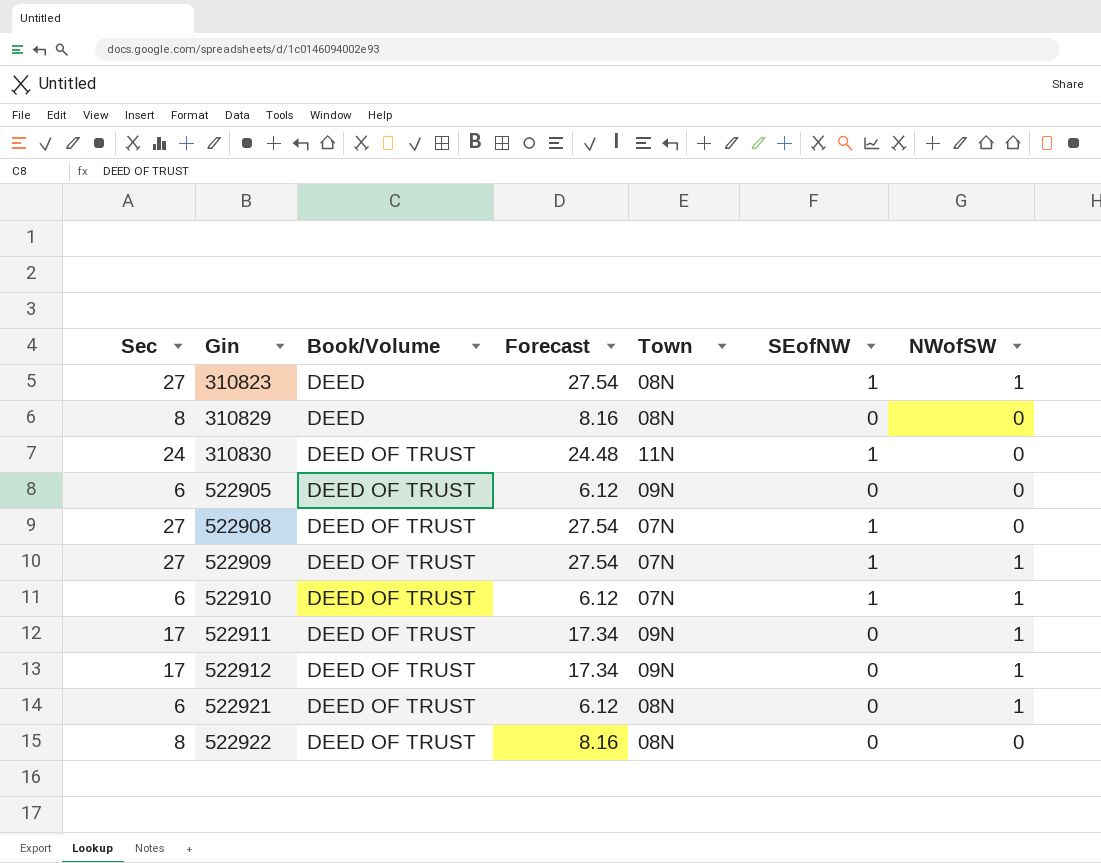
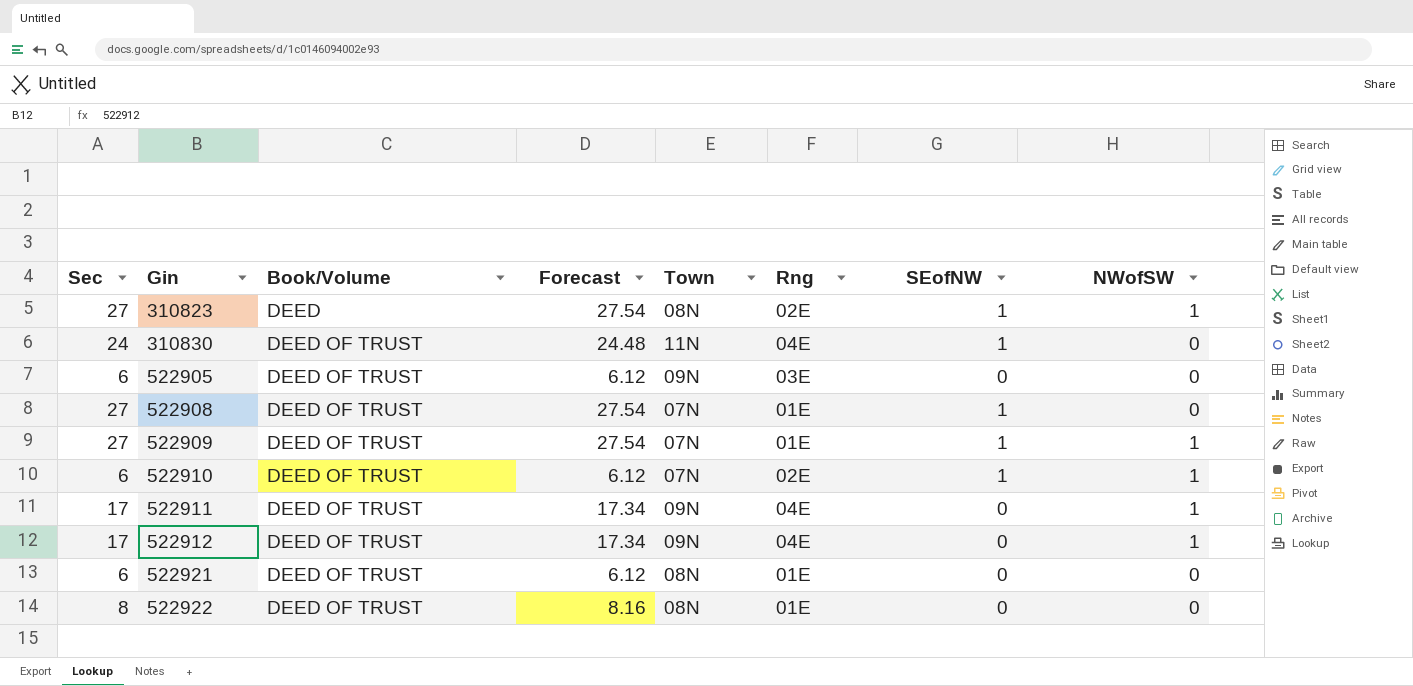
column Rng | position: none -> 6
row 310829: 8 | DEED | 8.16 | 08N | 0 | 0 -> none
522921 | NWofSW: 1 -> 0

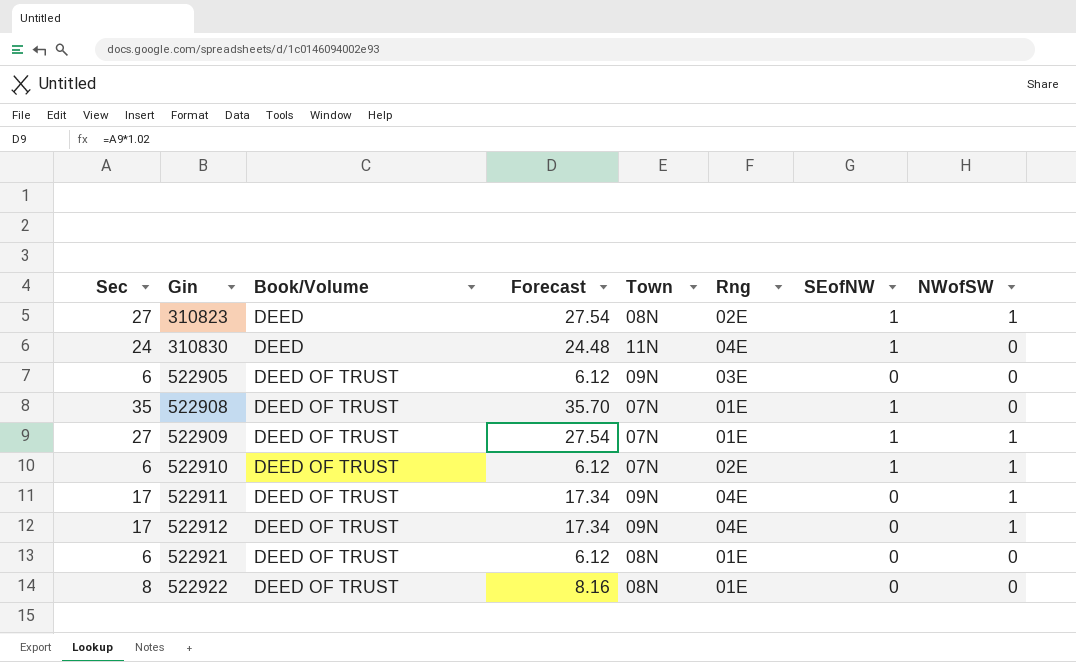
310830 | Book/Volume: DEED OF TRUST -> DEED
522908 | Sec: 27 -> 35
522908 | Forecast: 27.54 -> 35.70

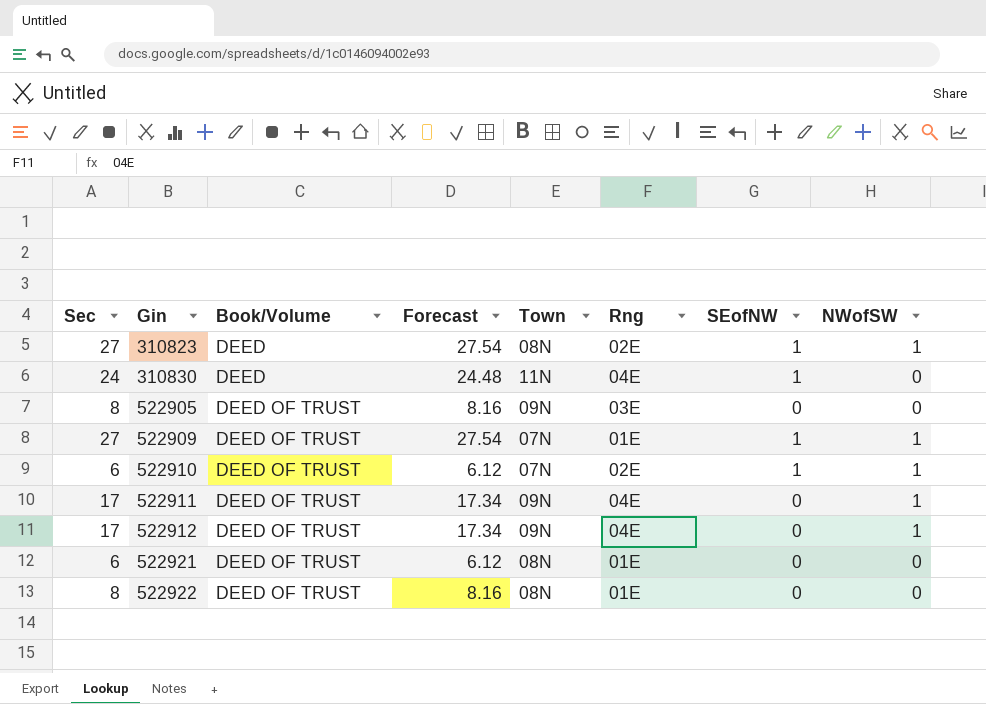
row 522908: 35 | DEED OF TRUST | 35.70 | 07N | 01E | 1 | 0 -> none
522905 | Sec: 6 -> 8
522905 | Forecast: 6.12 -> 8.16

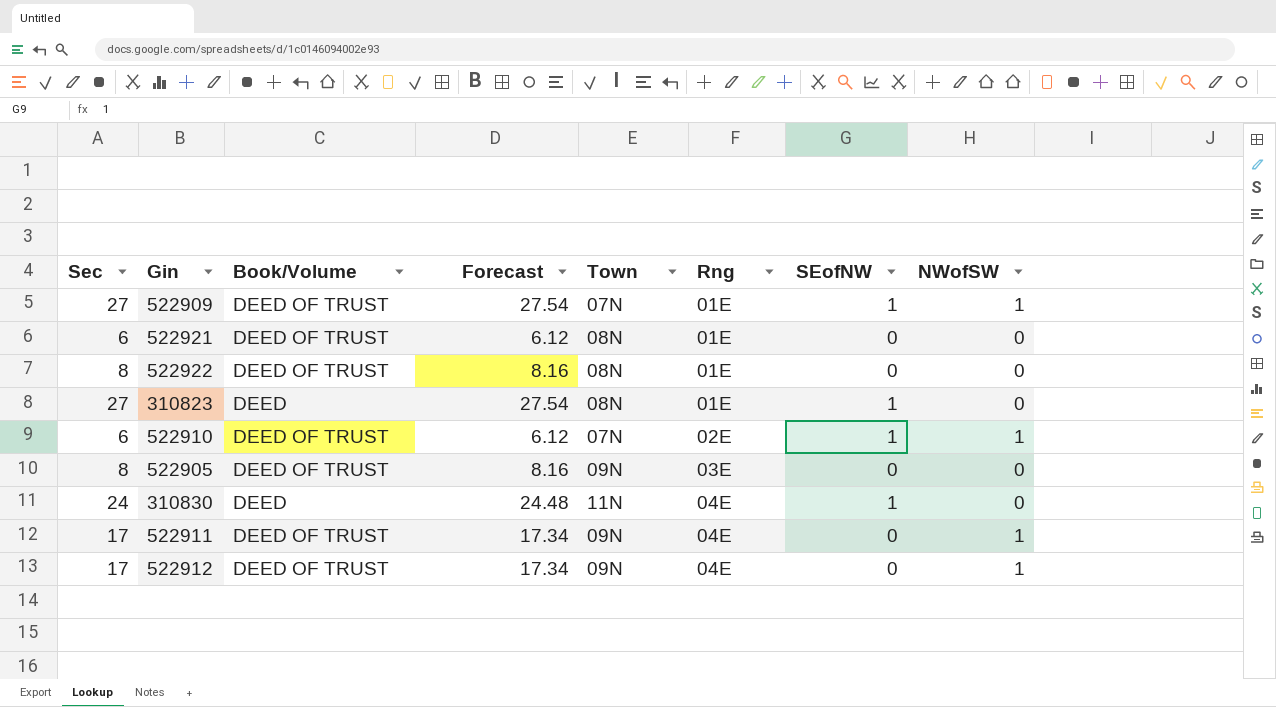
row order: Gin ascending -> Rng ascending
310823 | Rng: 02E -> 01E
310823 | NWofSW: 1 -> 0

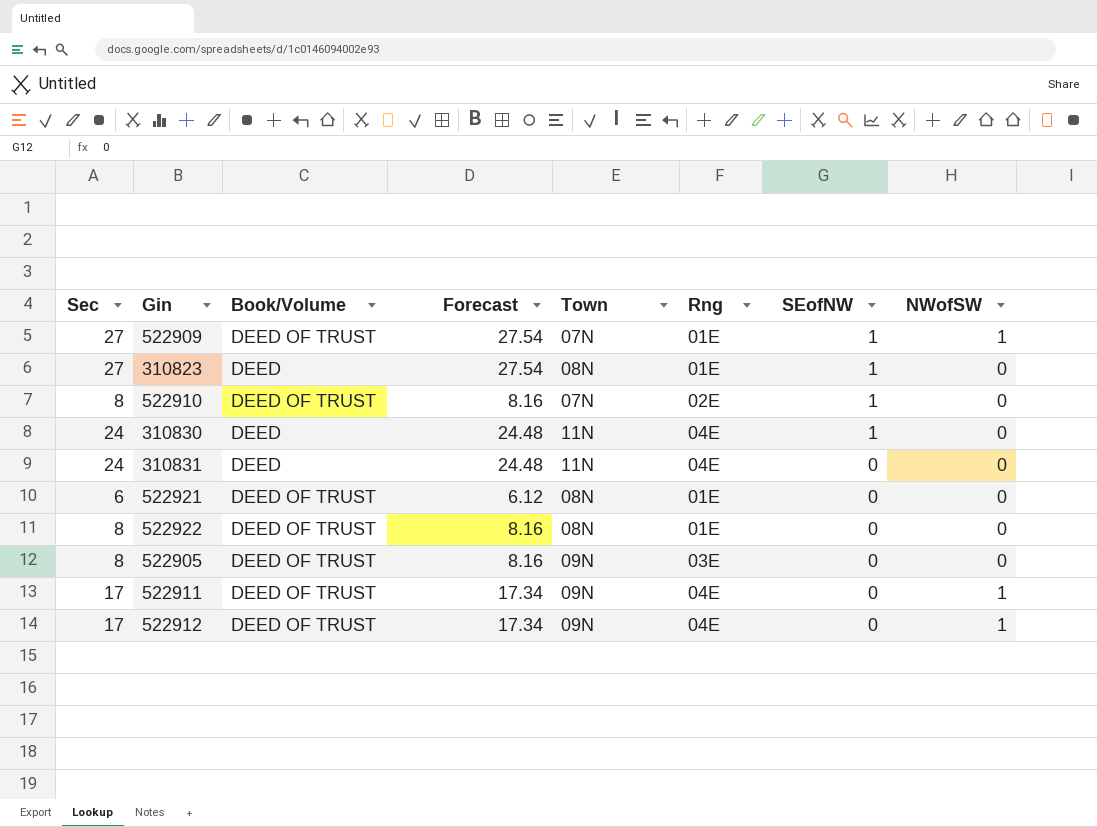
row order: Rng ascending -> SEofNW descending
522910 | Sec: 6 -> 8
522910 | Forecast: 6.12 -> 8.16
522910 | NWofSW: 1 -> 0
row 310831: none -> 24 | DEED | 24.48 | 11N | 04E | 0 | 0

